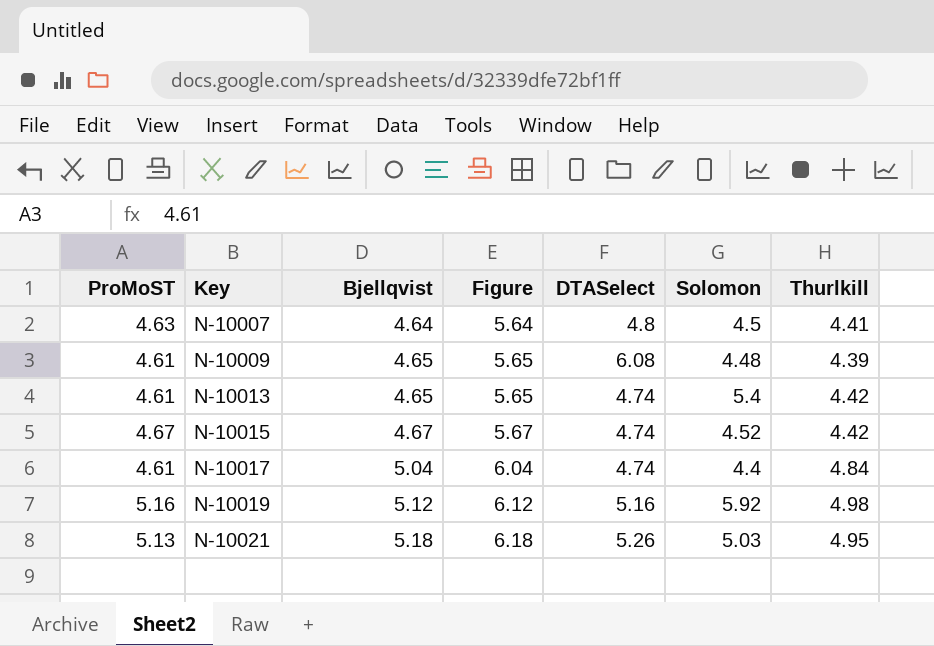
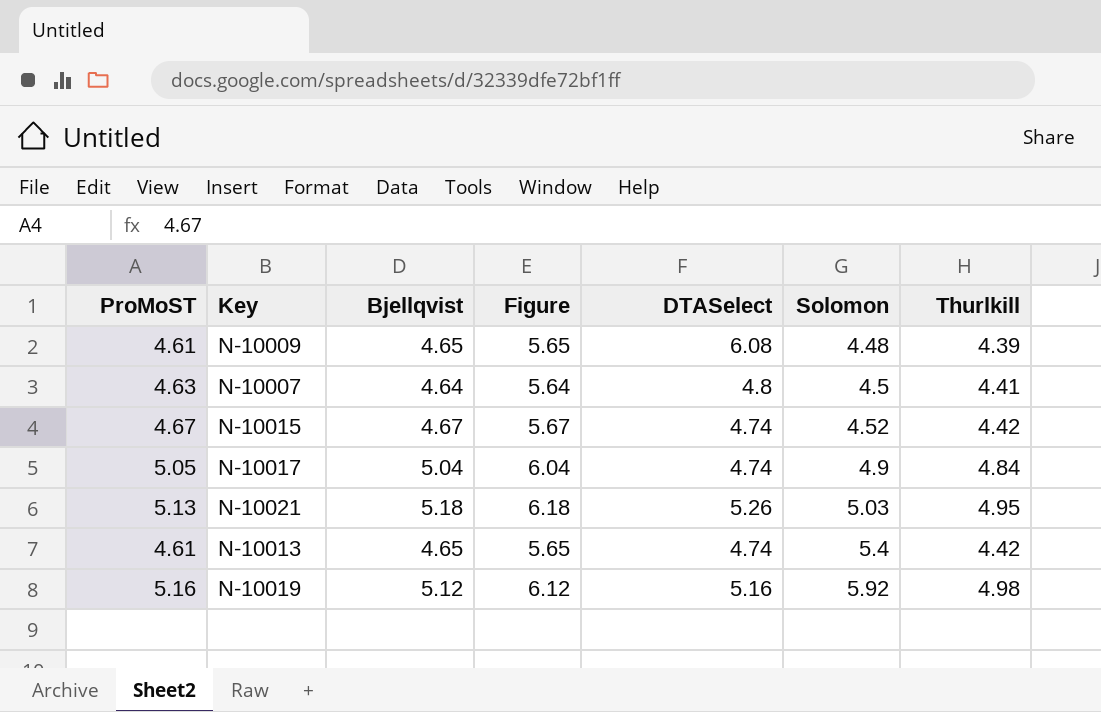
row order: Key ascending -> Solomon ascending
N-10017 | ProMoST: 4.61 -> 5.05
N-10017 | Solomon: 4.4 -> 4.9

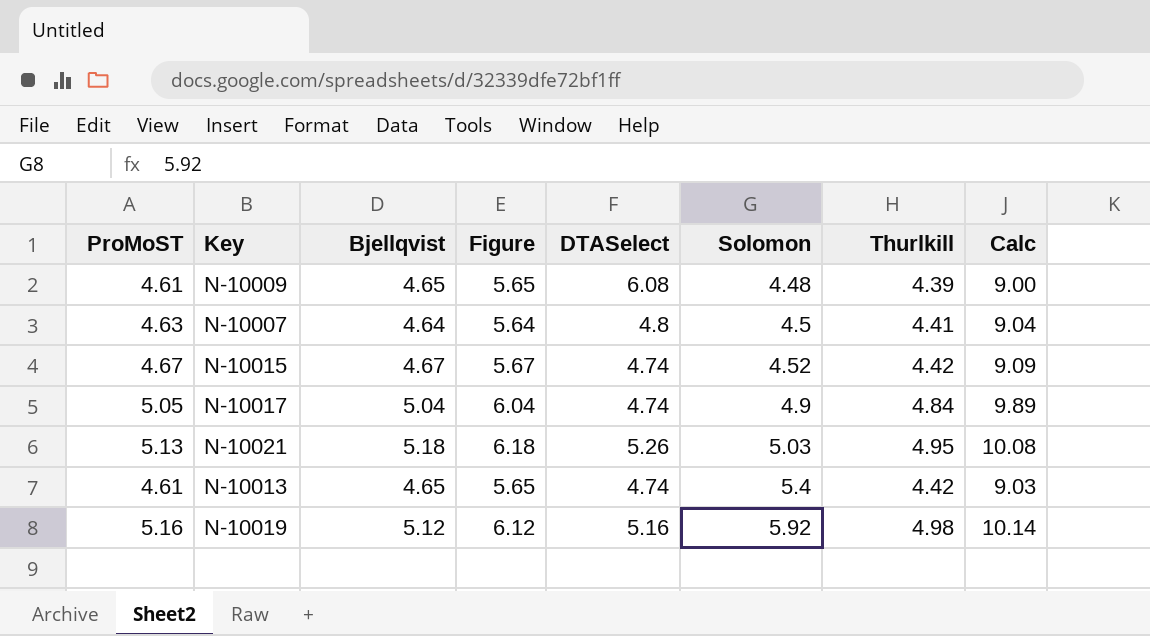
column Calc | formula: none -> [ProMoST] + [Thurlkill]

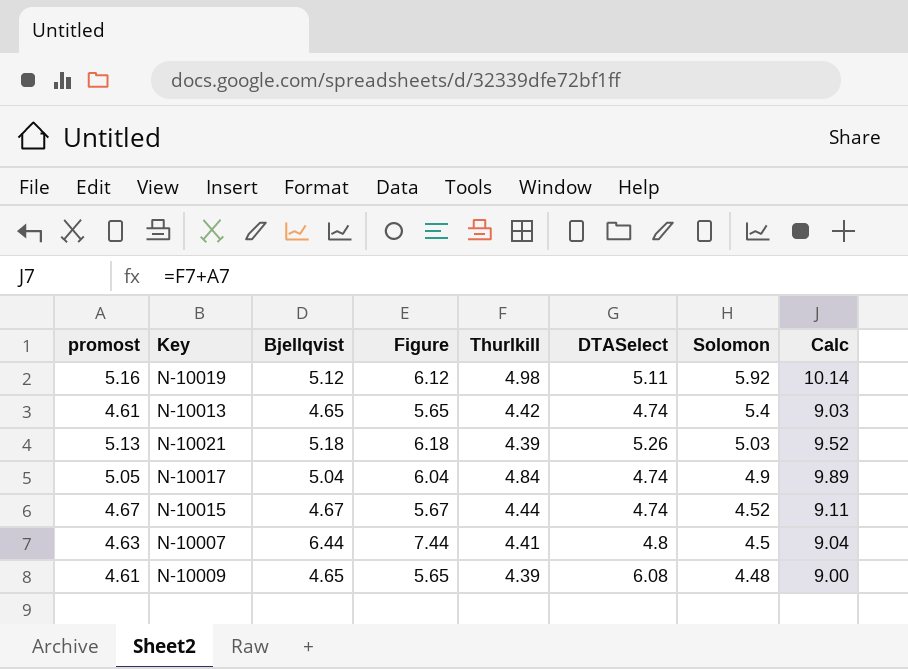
row order: Solomon ascending -> Solomon descending
column name: ProMoST -> promost
column Thurlkill | position: 7 -> 5
N-10019 | DTASelect: 5.16 -> 5.11
N-10021 | Thurlkill: 4.95 -> 4.39
N-10021 | Calc: 10.08 -> 9.52
N-10015 | Thurlkill: 4.42 -> 4.44
N-10015 | Calc: 9.09 -> 9.11
N-10007 | Bjellqvist: 4.64 -> 6.44
N-10007 | Figure: 5.64 -> 7.44

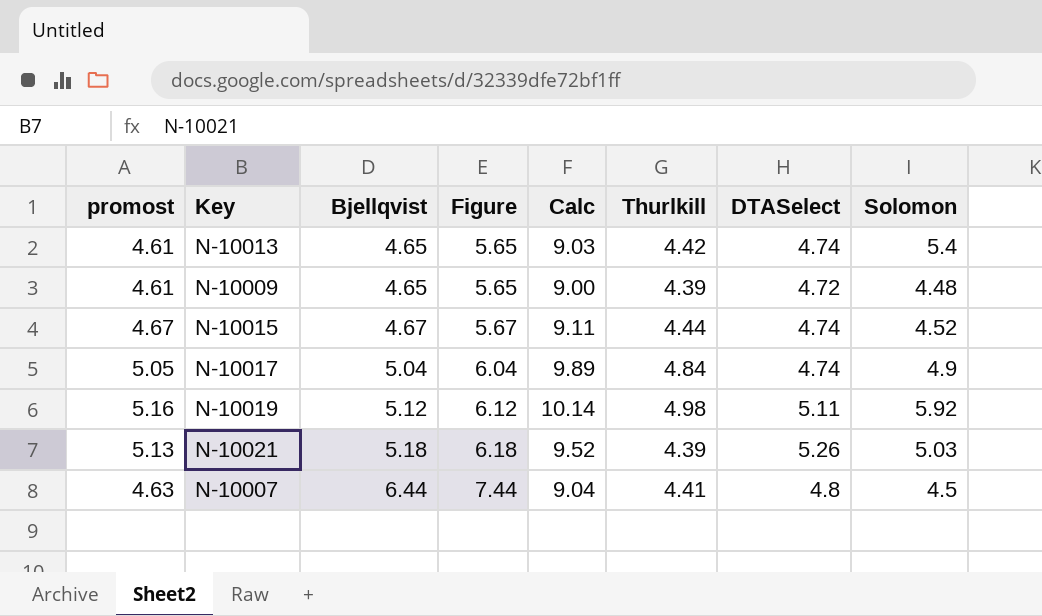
row order: Solomon descending -> Bjellqvist ascending
column Calc | position: 8 -> 5
N-10009 | DTASelect: 6.08 -> 4.72

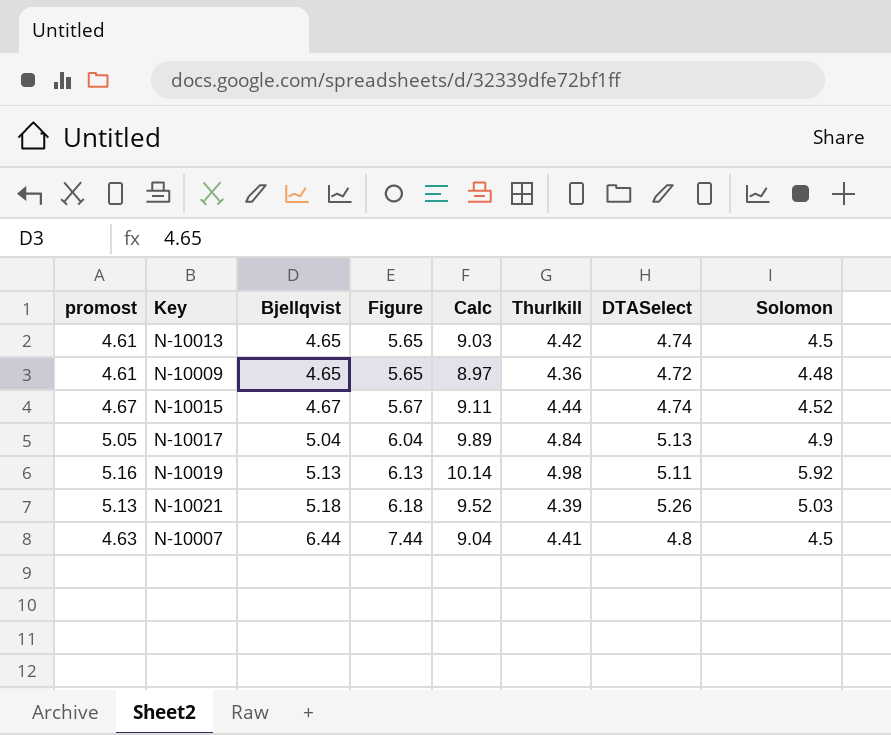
N-10013 | Solomon: 5.4 -> 4.5
N-10009 | Calc: 9.00 -> 8.97
N-10009 | Thurlkill: 4.39 -> 4.36
N-10017 | DTASelect: 4.74 -> 5.13
N-10019 | Bjellqvist: 5.12 -> 5.13
N-10019 | Figure: 6.12 -> 6.13

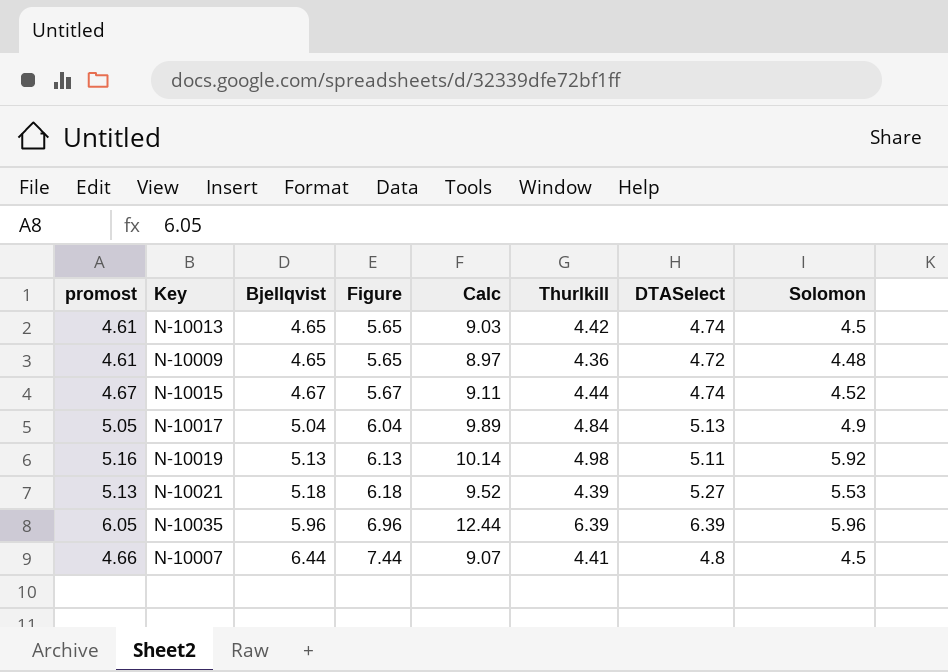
N-10021 | DTASelect: 5.26 -> 5.27
N-10021 | Solomon: 5.03 -> 5.53
row N-10035: none -> 6.05 | 5.96 | 6.96 | 12.44 | 6.39 | 6.39 | 5.96
N-10007 | promost: 4.63 -> 4.66
N-10007 | Calc: 9.04 -> 9.07

